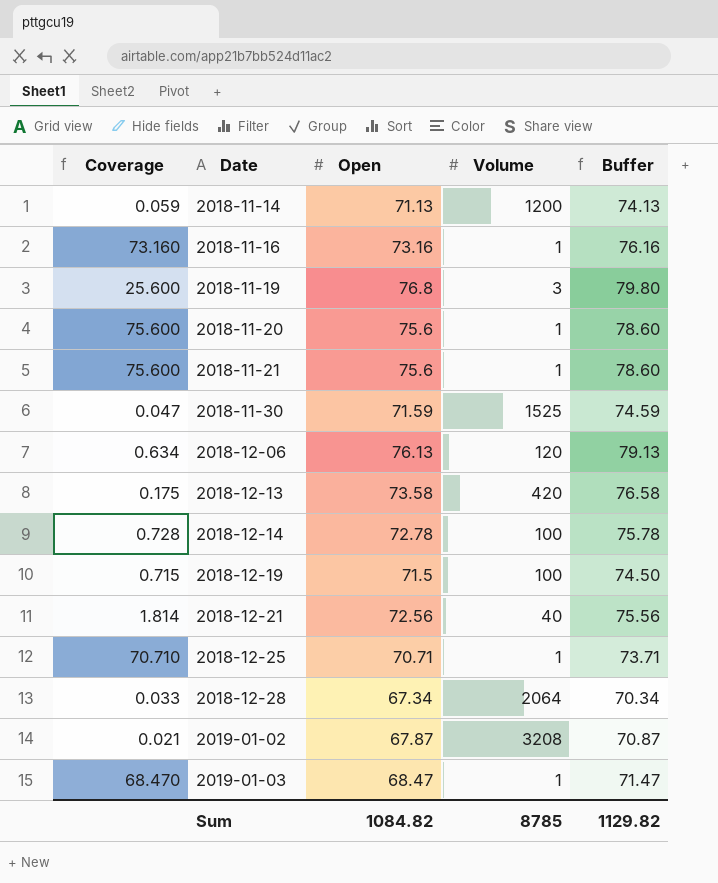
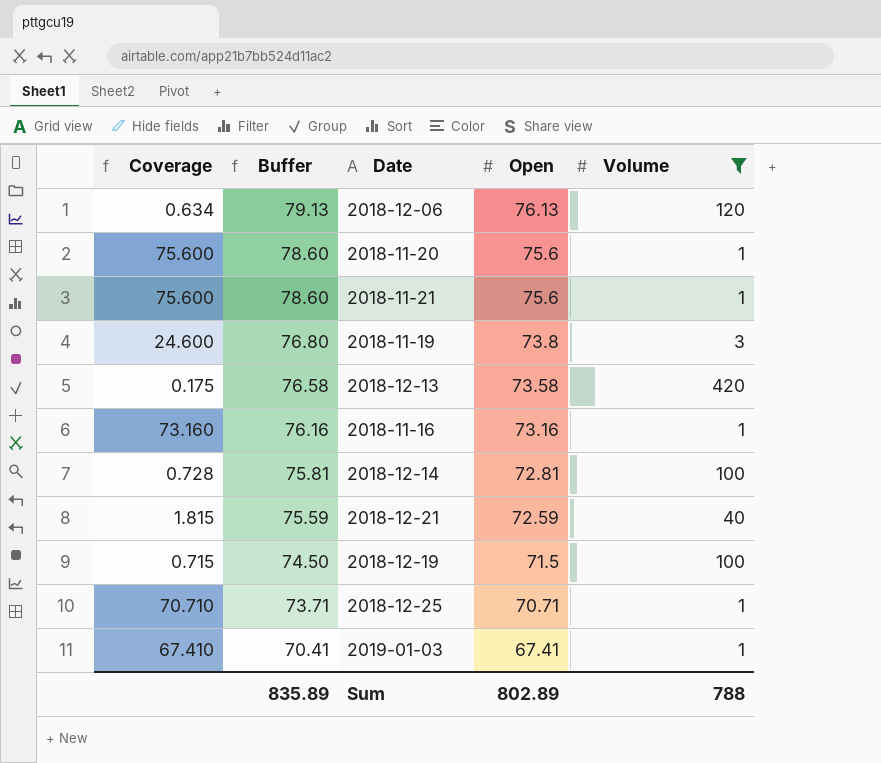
filter: none -> Volume <= 420
row order: Date ascending -> Buffer descending
column Buffer | position: 5 -> 2
2018-11-19 | Coverage: 25.600 -> 24.600
2018-11-19 | Buffer: 79.80 -> 76.80
2018-11-19 | Open: 76.8 -> 73.8
2018-12-14 | Buffer: 75.78 -> 75.81
2018-12-14 | Open: 72.78 -> 72.81
2018-12-21 | Coverage: 1.814 -> 1.815
2018-12-21 | Buffer: 75.56 -> 75.59
2018-12-21 | Open: 72.56 -> 72.59
2019-01-03 | Coverage: 68.470 -> 67.410
2019-01-03 | Buffer: 71.47 -> 70.41
2019-01-03 | Open: 68.47 -> 67.41
Sum | Buffer: 1129.82 -> 835.89
Sum | Open: 1084.82 -> 802.89
Sum | Volume: 8785 -> 788

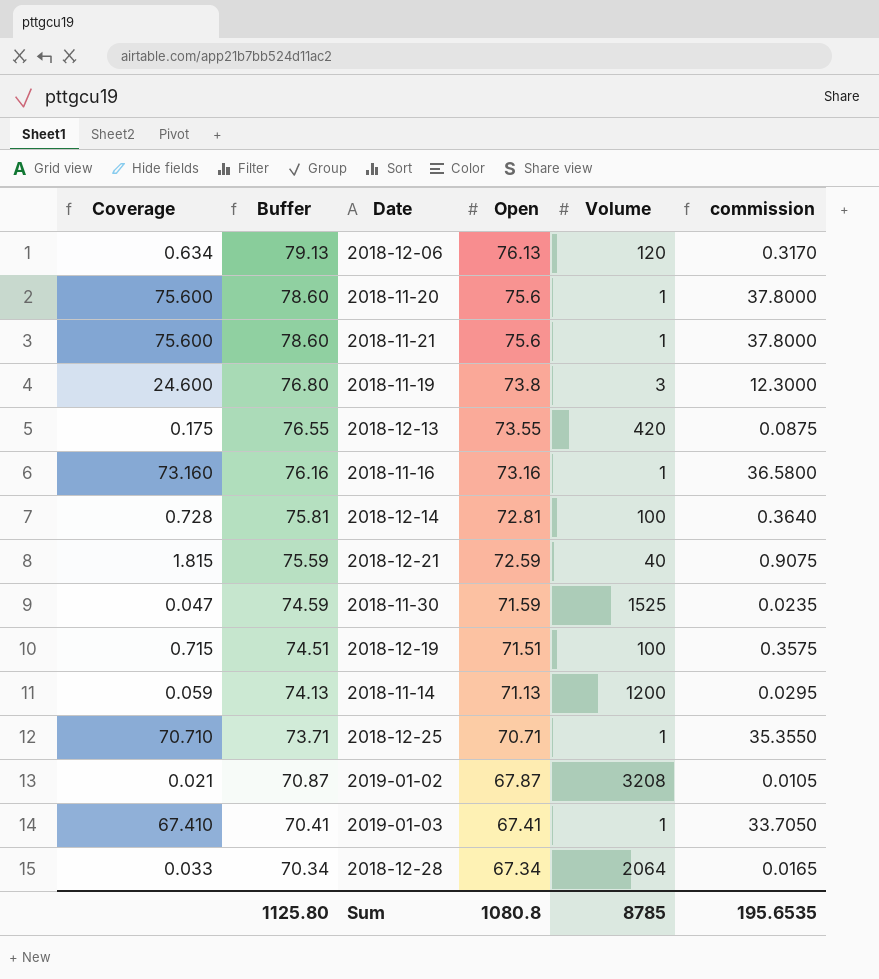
filter: Volume <= 420 -> none
column commission | formula: none -> [Coverage] * 0.5
2018-12-13 | Buffer: 76.58 -> 76.55
2018-12-13 | Open: 73.58 -> 73.55
2018-12-19 | Buffer: 74.50 -> 74.51
2018-12-19 | Open: 71.5 -> 71.51
Sum | Buffer: 835.89 -> 1125.80
Sum | Open: 802.89 -> 1080.8
Sum | Volume: 788 -> 8785

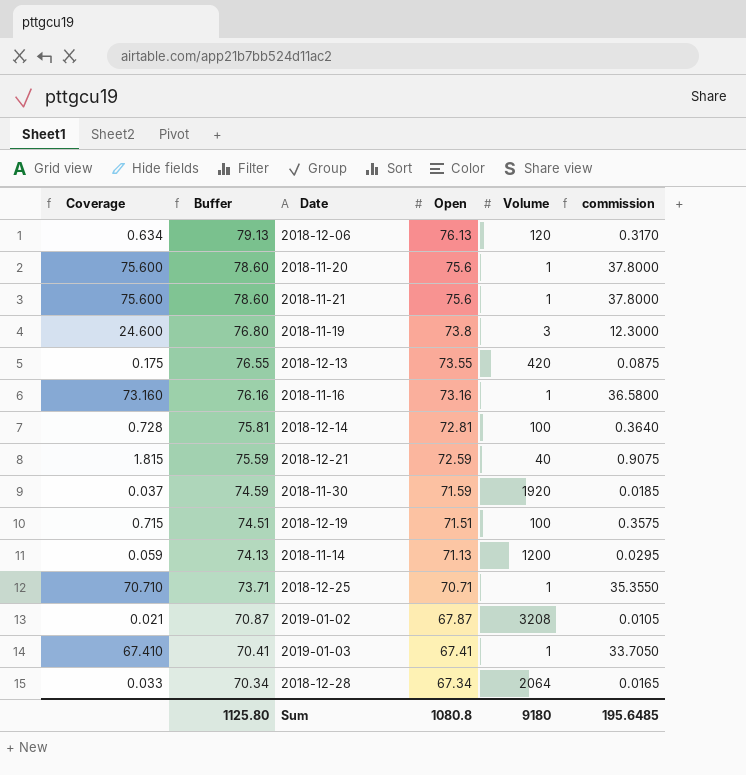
2018-11-30 | Coverage: 0.047 -> 0.037
2018-11-30 | Volume: 1525 -> 1920
2018-11-30 | commission: 0.0235 -> 0.0185
Sum | Volume: 8785 -> 9180
Sum | commission: 195.6535 -> 195.6485

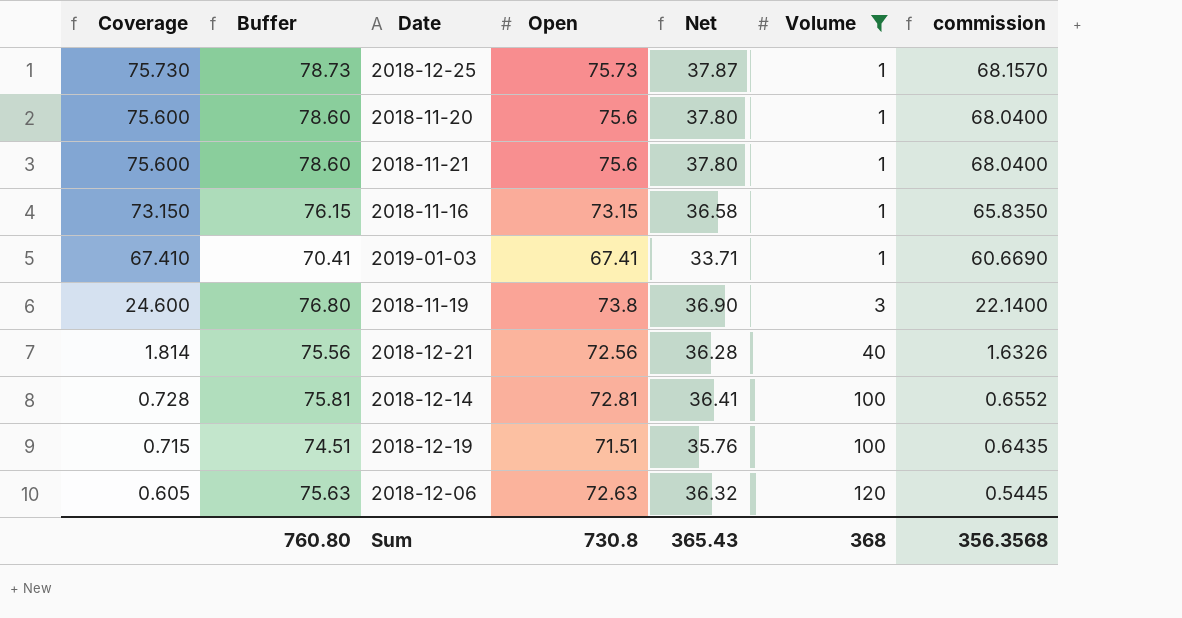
filter: none -> Volume <= 120
row order: Buffer descending -> Coverage descending
column Net | formula: none -> [Open] * 0.5
column commission | formula: [Coverage] * 0.5 -> [Coverage] * 0.9
2018-12-25 | Coverage: 70.710 -> 75.730
2018-12-25 | Buffer: 73.71 -> 78.73
2018-12-25 | Open: 70.71 -> 75.73
2018-11-16 | Coverage: 73.160 -> 73.150
2018-11-16 | Buffer: 76.16 -> 76.15
2018-11-16 | Open: 73.16 -> 73.15
2018-12-21 | Coverage: 1.815 -> 1.814
2018-12-21 | Buffer: 75.59 -> 75.56
2018-12-21 | Open: 72.59 -> 72.56
2018-12-06 | Coverage: 0.634 -> 0.605
2018-12-06 | Buffer: 79.13 -> 75.63
2018-12-06 | Open: 76.13 -> 72.63
Sum | Buffer: 1125.80 -> 760.80
Sum | Open: 1080.8 -> 730.8
Sum | Volume: 9180 -> 368
Sum | commission: 195.6485 -> 356.3568

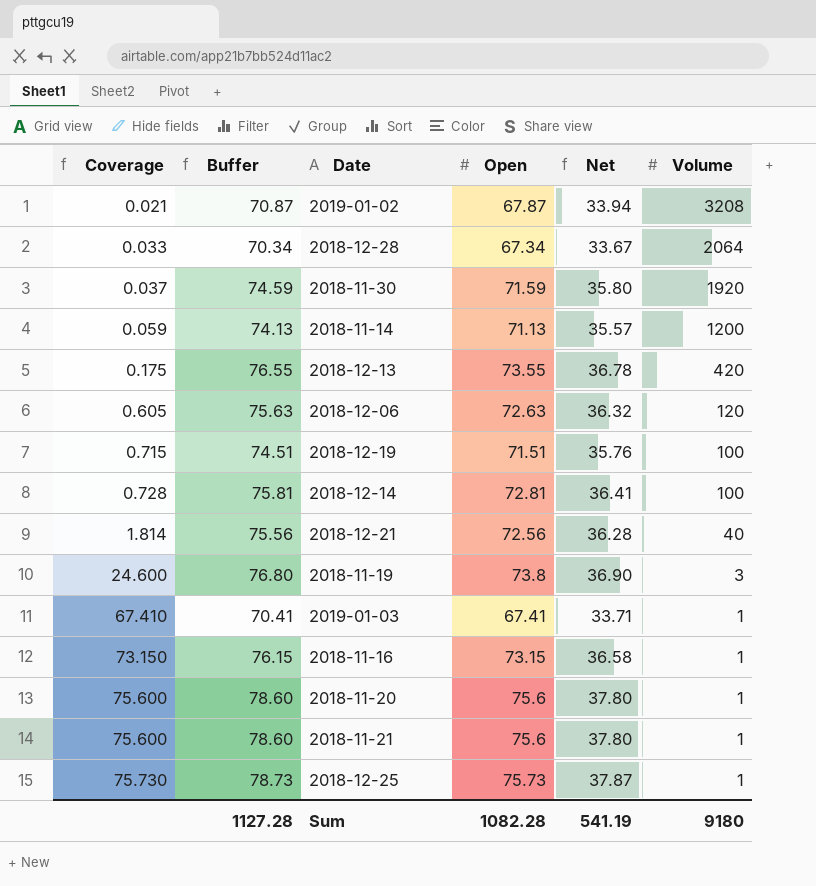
filter: Volume <= 120 -> none
row order: Coverage descending -> Coverage ascending
column commission | formula: [Coverage] * 0.9 -> none
Sum | Buffer: 760.80 -> 1127.28
Sum | Open: 730.8 -> 1082.28
Sum | Net: 365.43 -> 541.19
Sum | Volume: 368 -> 9180

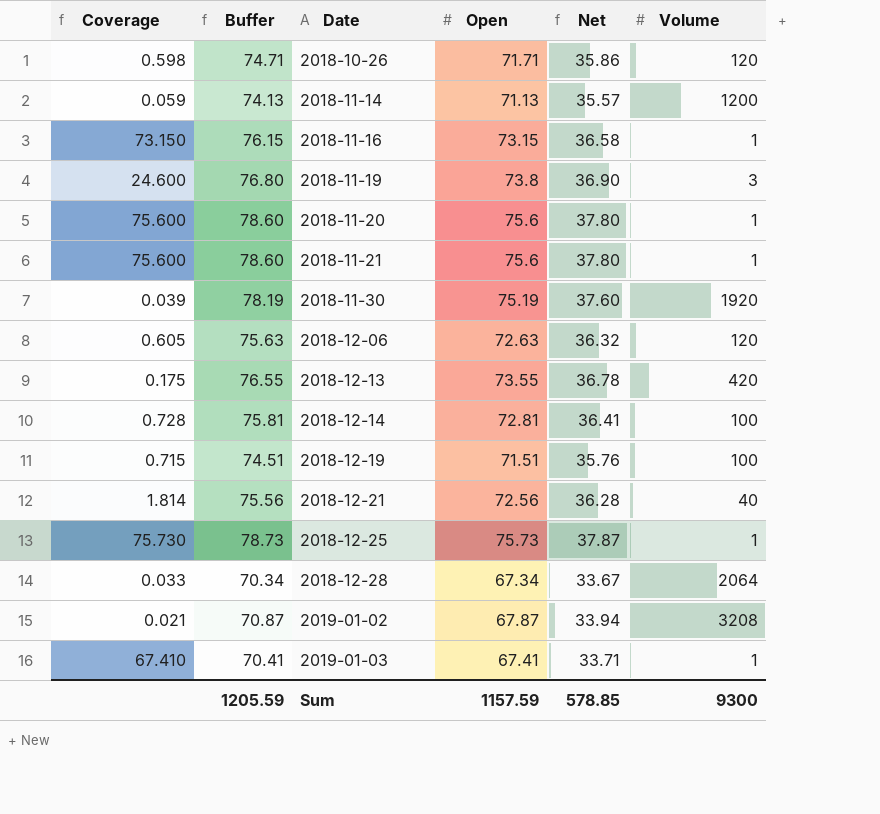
row order: Coverage ascending -> Date ascending
row 2018-10-26: none -> 0.598 | 74.71 | 71.71 | 35.86 | 120
2018-11-30 | Coverage: 0.037 -> 0.039
2018-11-30 | Buffer: 74.59 -> 78.19
2018-11-30 | Open: 71.59 -> 75.19
2018-11-30 | Net: 35.80 -> 37.60
Sum | Buffer: 1127.28 -> 1205.59
Sum | Open: 1082.28 -> 1157.59
Sum | Net: 541.19 -> 578.85
Sum | Volume: 9180 -> 9300

